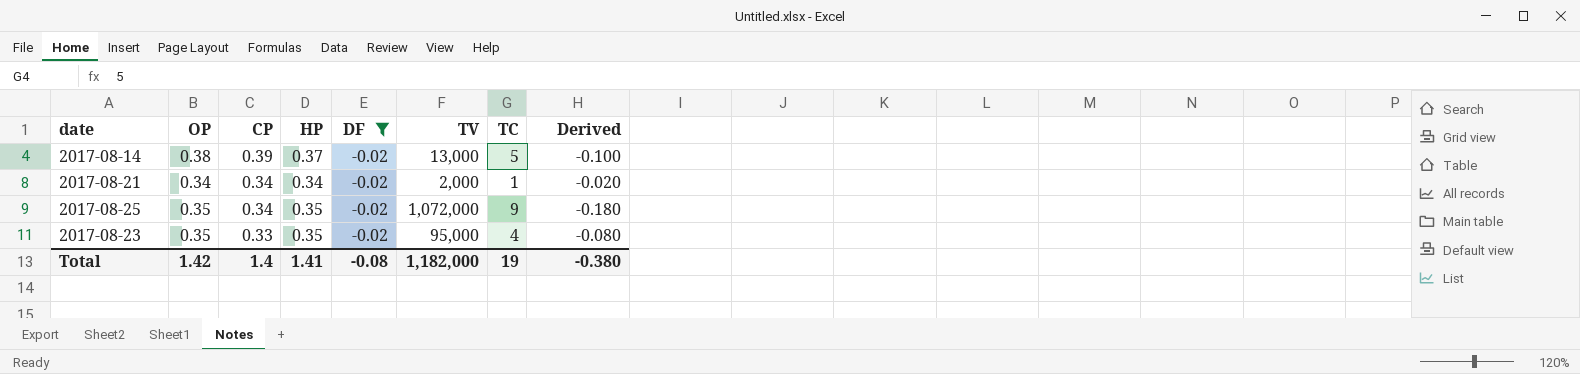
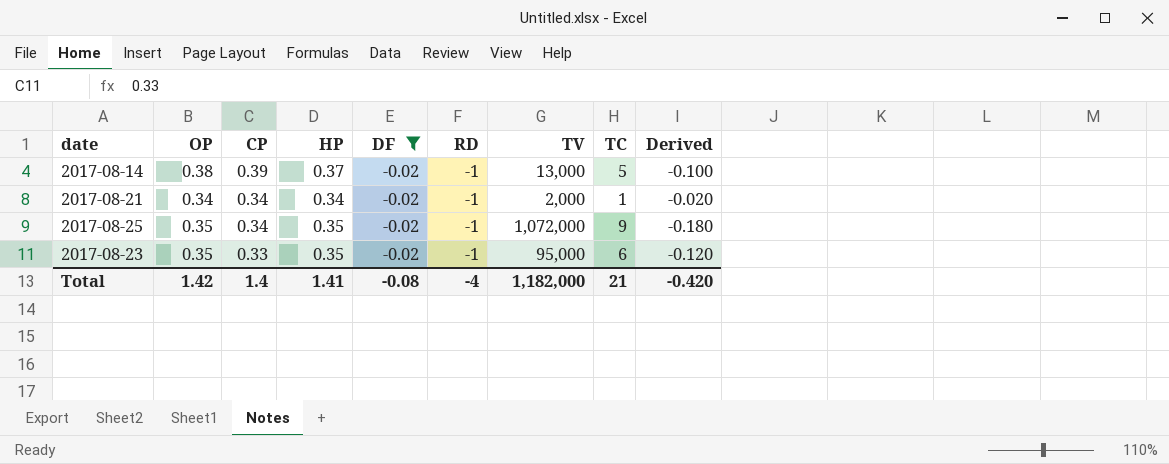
column RD | position: none -> 6
2017-08-23 | TC: 4 -> 6
2017-08-23 | Derived: -0.080 -> -0.120
Total | TC: 19 -> 21
Total | Derived: -0.380 -> -0.420

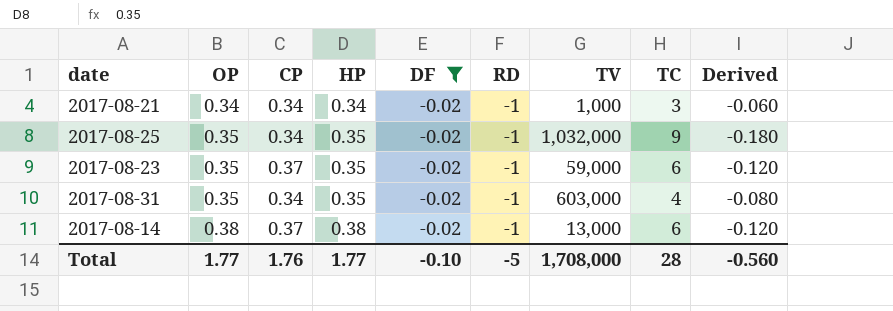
row order: CP descending -> OP ascending
2017-08-21 | TV: 2,000 -> 1,000
2017-08-21 | TC: 1 -> 3
2017-08-21 | Derived: -0.020 -> -0.060
2017-08-25 | TV: 1,072,000 -> 1,032,000
2017-08-23 | CP: 0.33 -> 0.37
2017-08-23 | TV: 95,000 -> 59,000
row 2017-08-31: none -> 0.35 | 0.34 | 0.35 | -0.02 | -1 | 603,000 | 4 | -0.080
2017-08-14 | CP: 0.39 -> 0.37
2017-08-14 | HP: 0.37 -> 0.38
2017-08-14 | TC: 5 -> 6
2017-08-14 | Derived: -0.100 -> -0.120
Total | OP: 1.42 -> 1.77
Total | CP: 1.4 -> 1.76
Total | HP: 1.41 -> 1.77
Total | DF: -0.08 -> -0.10
Total | RD: -4 -> -5
Total | TV: 1,182,000 -> 1,708,000
Total | TC: 21 -> 28
Total | Derived: -0.420 -> -0.560

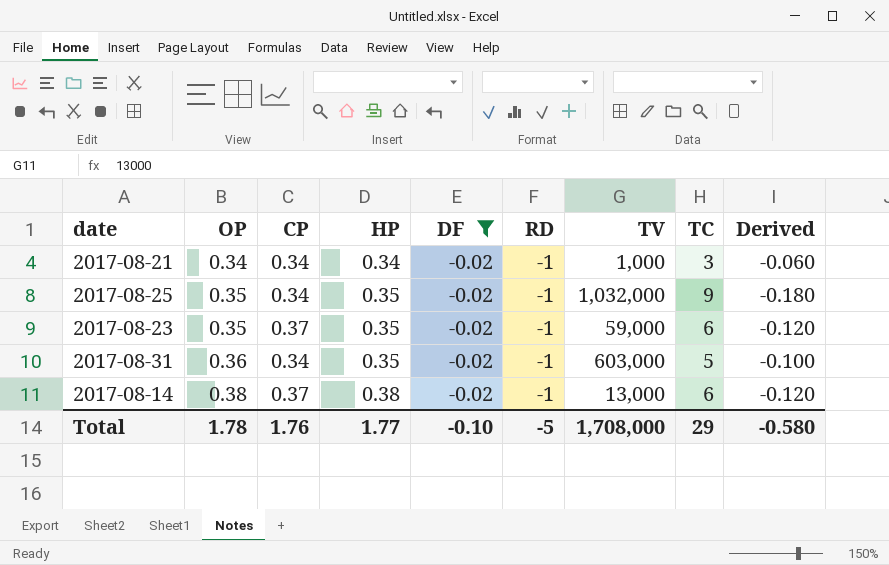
2017-08-31 | OP: 0.35 -> 0.36
2017-08-31 | TC: 4 -> 5
2017-08-31 | Derived: -0.080 -> -0.100
Total | OP: 1.77 -> 1.78
Total | TC: 28 -> 29
Total | Derived: -0.560 -> -0.580

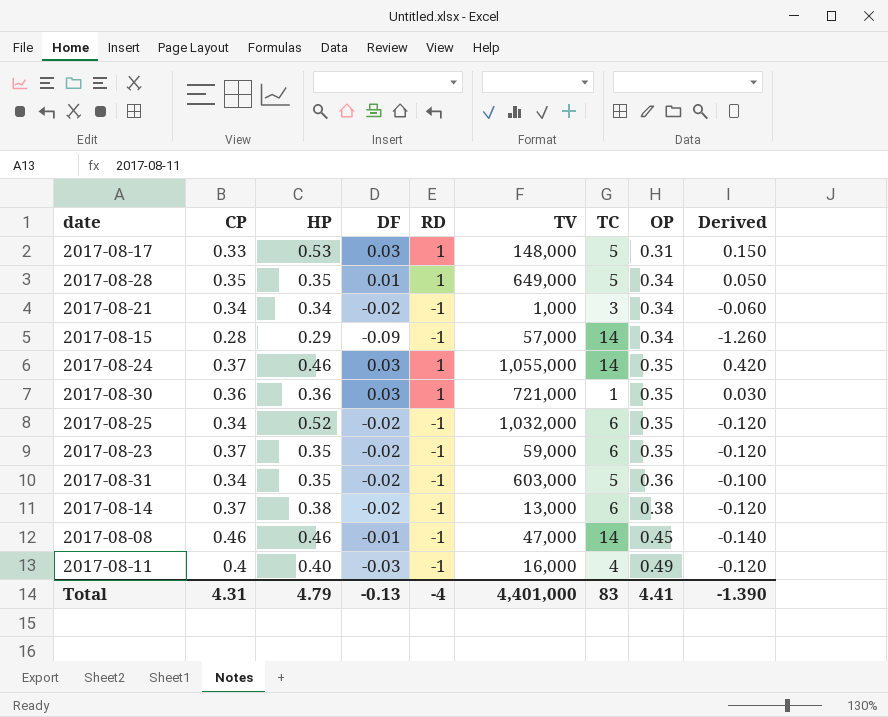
filter: DF = -0.02 -> none
column OP | position: 2 -> 8
2017-08-25 | HP: 0.35 -> 0.52
2017-08-25 | TC: 9 -> 6
2017-08-25 | Derived: -0.180 -> -0.120
Total | CP: 1.76 -> 4.31
Total | HP: 1.77 -> 4.79
Total | DF: -0.10 -> -0.13
Total | RD: -5 -> -4
Total | TV: 1,708,000 -> 4,401,000
Total | TC: 29 -> 83
Total | OP: 1.78 -> 4.41
Total | Derived: -0.580 -> -1.390

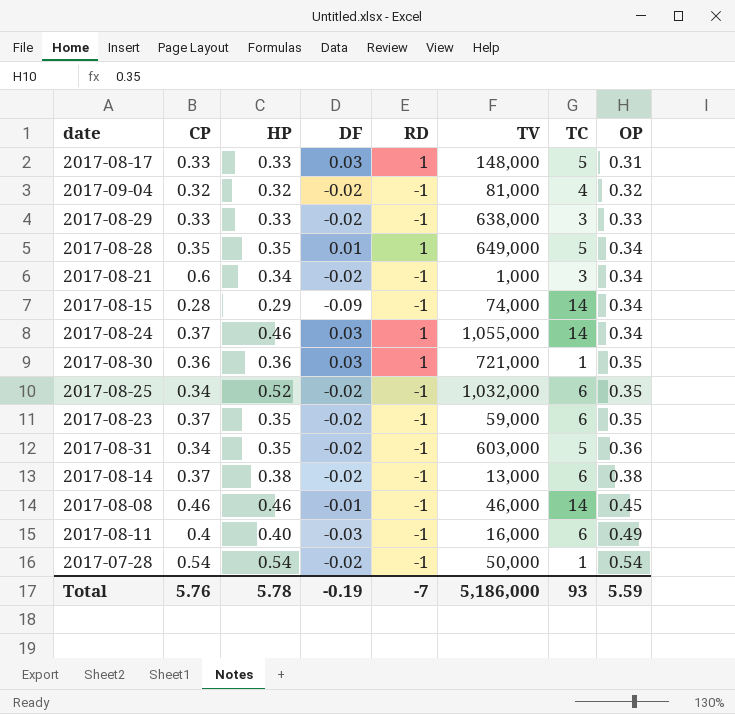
column Derived | formula: [DF] * [TC] -> none
2017-08-17 | HP: 0.53 -> 0.33
row 2017-09-04: none -> 0.32 | 0.32 | -0.02 | -1 | 81,000 | 4 | 0.32
row 2017-08-29: none -> 0.33 | 0.33 | -0.02 | -1 | 638,000 | 3 | 0.33
2017-08-21 | CP: 0.34 -> 0.6
2017-08-15 | TV: 57,000 -> 74,000
2017-08-24 | OP: 0.35 -> 0.34
2017-08-08 | TV: 47,000 -> 46,000
2017-08-11 | TC: 4 -> 6
row 2017-07-28: none -> 0.54 | 0.54 | -0.02 | -1 | 50,000 | 1 | 0.54
Total | CP: 4.31 -> 5.76
Total | HP: 4.79 -> 5.78
Total | DF: -0.13 -> -0.19
Total | RD: -4 -> -7
Total | TV: 4,401,000 -> 5,186,000
Total | TC: 83 -> 93
Total | OP: 4.41 -> 5.59

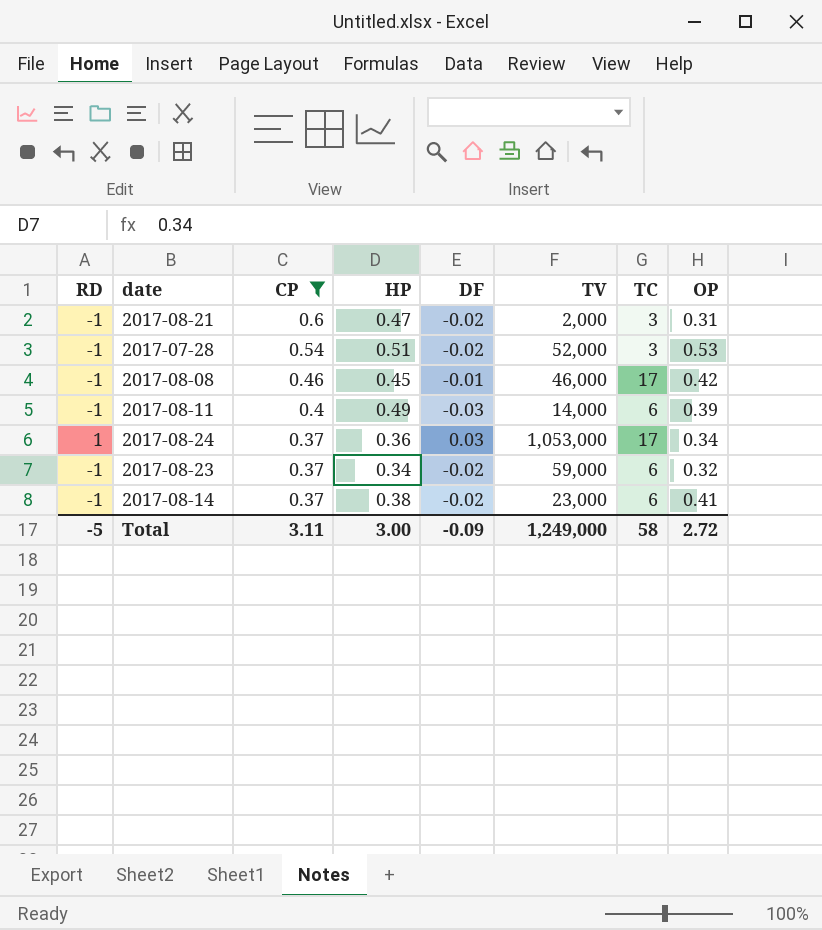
filter: none -> CP >= 0.37
row order: OP ascending -> CP descending
column RD | position: 5 -> 1
2017-08-21 | HP: 0.34 -> 0.47
2017-08-21 | TV: 1,000 -> 2,000
2017-08-21 | OP: 0.34 -> 0.31
2017-07-28 | HP: 0.54 -> 0.51
2017-07-28 | TV: 50,000 -> 52,000
2017-07-28 | TC: 1 -> 3
2017-07-28 | OP: 0.54 -> 0.53
2017-08-08 | HP: 0.46 -> 0.45
2017-08-08 | TC: 14 -> 17
2017-08-08 | OP: 0.45 -> 0.42
2017-08-11 | HP: 0.40 -> 0.49
2017-08-11 | TV: 16,000 -> 14,000
2017-08-11 | OP: 0.49 -> 0.39
2017-08-24 | HP: 0.46 -> 0.36
2017-08-24 | TV: 1,055,000 -> 1,053,000
2017-08-24 | TC: 14 -> 17
2017-08-23 | HP: 0.35 -> 0.34
2017-08-23 | OP: 0.35 -> 0.32
2017-08-14 | TV: 13,000 -> 23,000
2017-08-14 | OP: 0.38 -> 0.41
Total | RD: -7 -> -5
Total | CP: 5.76 -> 3.11
Total | HP: 5.78 -> 3.00
Total | DF: -0.19 -> -0.09
Total | TV: 5,186,000 -> 1,249,000
Total | TC: 93 -> 58
Total | OP: 5.59 -> 2.72

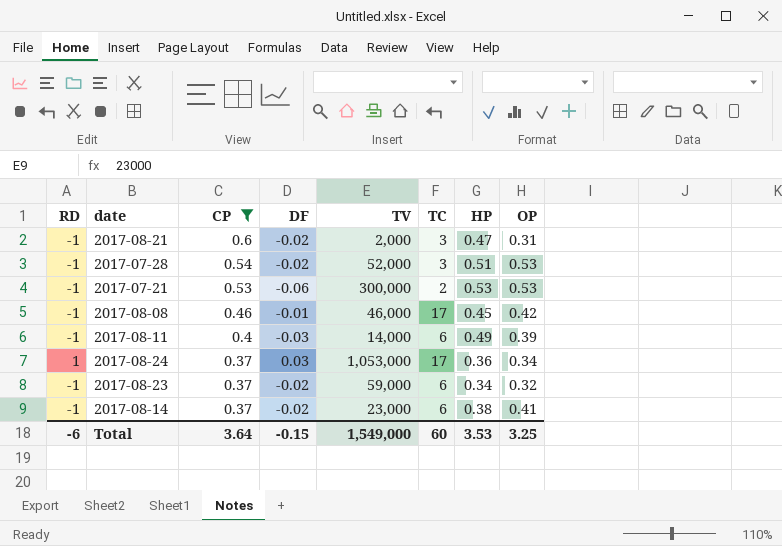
column HP | position: 4 -> 7
row 2017-07-21: none -> -1 | 0.53 | -0.06 | 300,000 | 2 | 0.53 | 0.53
Total | RD: -5 -> -6
Total | CP: 3.11 -> 3.64
Total | DF: -0.09 -> -0.15
Total | TV: 1,249,000 -> 1,549,000
Total | TC: 58 -> 60
Total | HP: 3.00 -> 3.53
Total | OP: 2.72 -> 3.25

